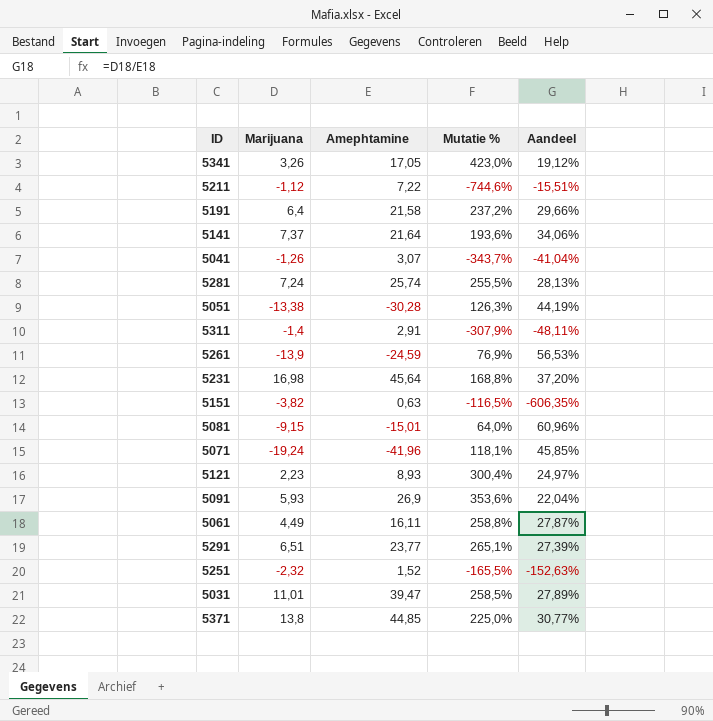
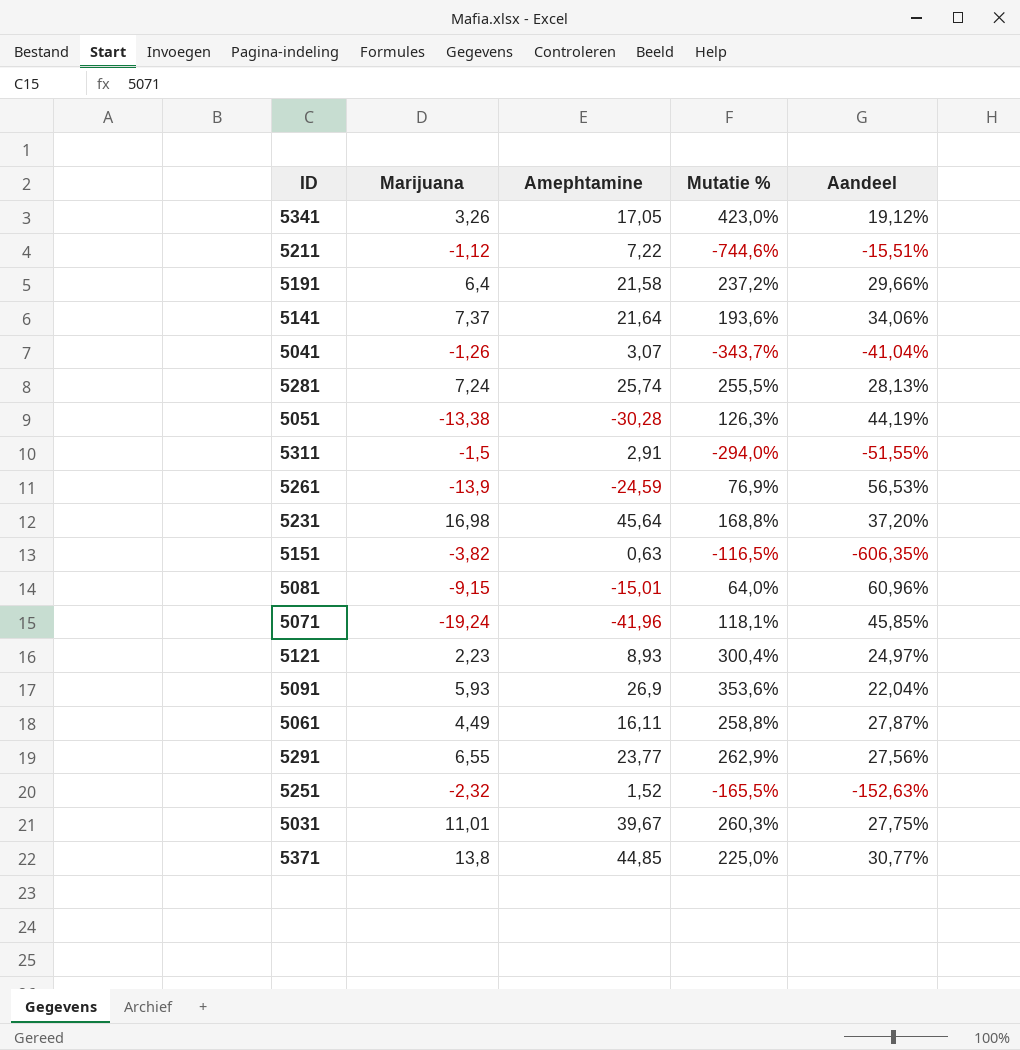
5311 | Marijuana: -1,4 -> -1,5
5311 | Mutatie %: -307,9% -> -294,0%
5311 | Aandeel: -48,11% -> -51,55%
5291 | Marijuana: 6,51 -> 6,55
5291 | Mutatie %: 265,1% -> 262,9%
5291 | Aandeel: 27,39% -> 27,56%
5031 | Amephtamine: 39,47 -> 39,67
5031 | Mutatie %: 258,5% -> 260,3%
5031 | Aandeel: 27,89% -> 27,75%

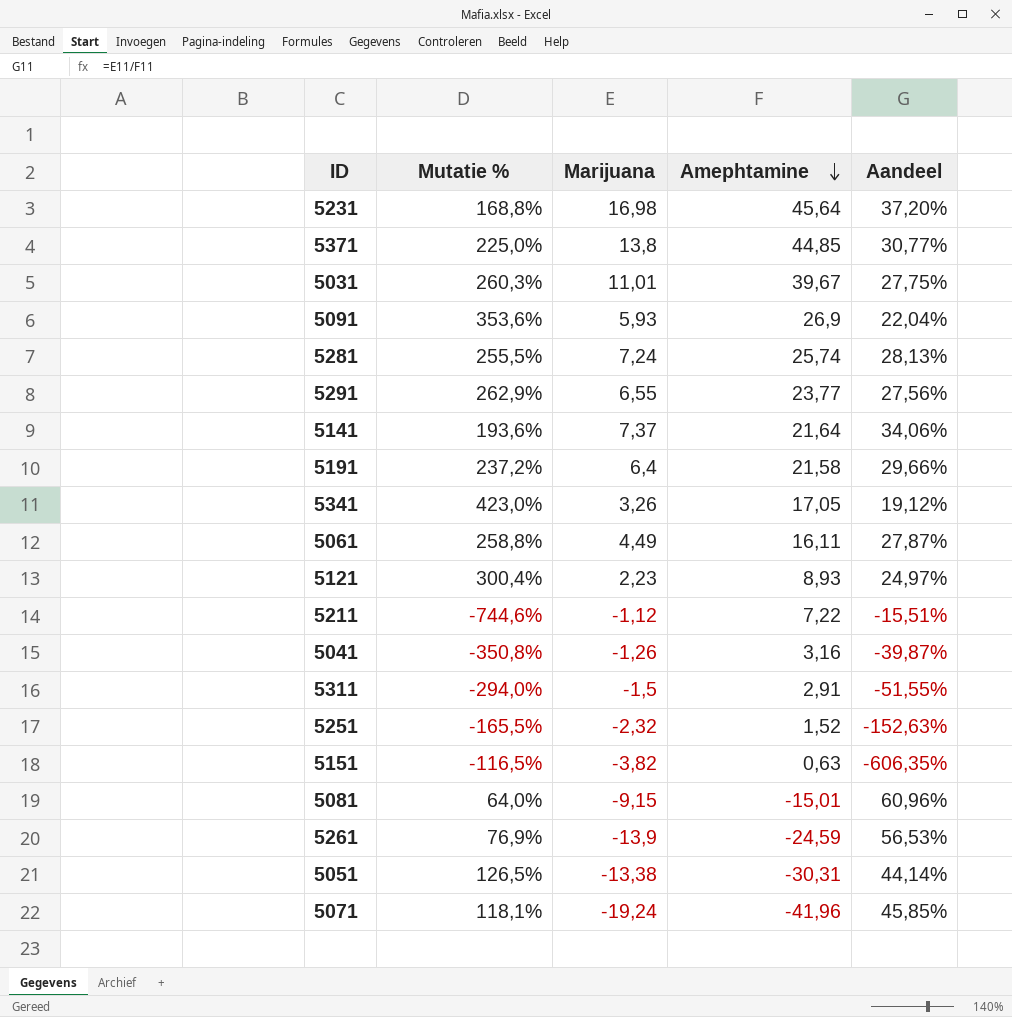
row order: none -> Amephtamine descending
column Mutatie % | position: 4 -> 2
5041 | Mutatie %: -343,7% -> -350,8%
5041 | Amephtamine: 3,07 -> 3,16
5041 | Aandeel: -41,04% -> -39,87%
5051 | Mutatie %: 126,3% -> 126,5%
5051 | Amephtamine: -30,28 -> -30,31
5051 | Aandeel: 44,19% -> 44,14%

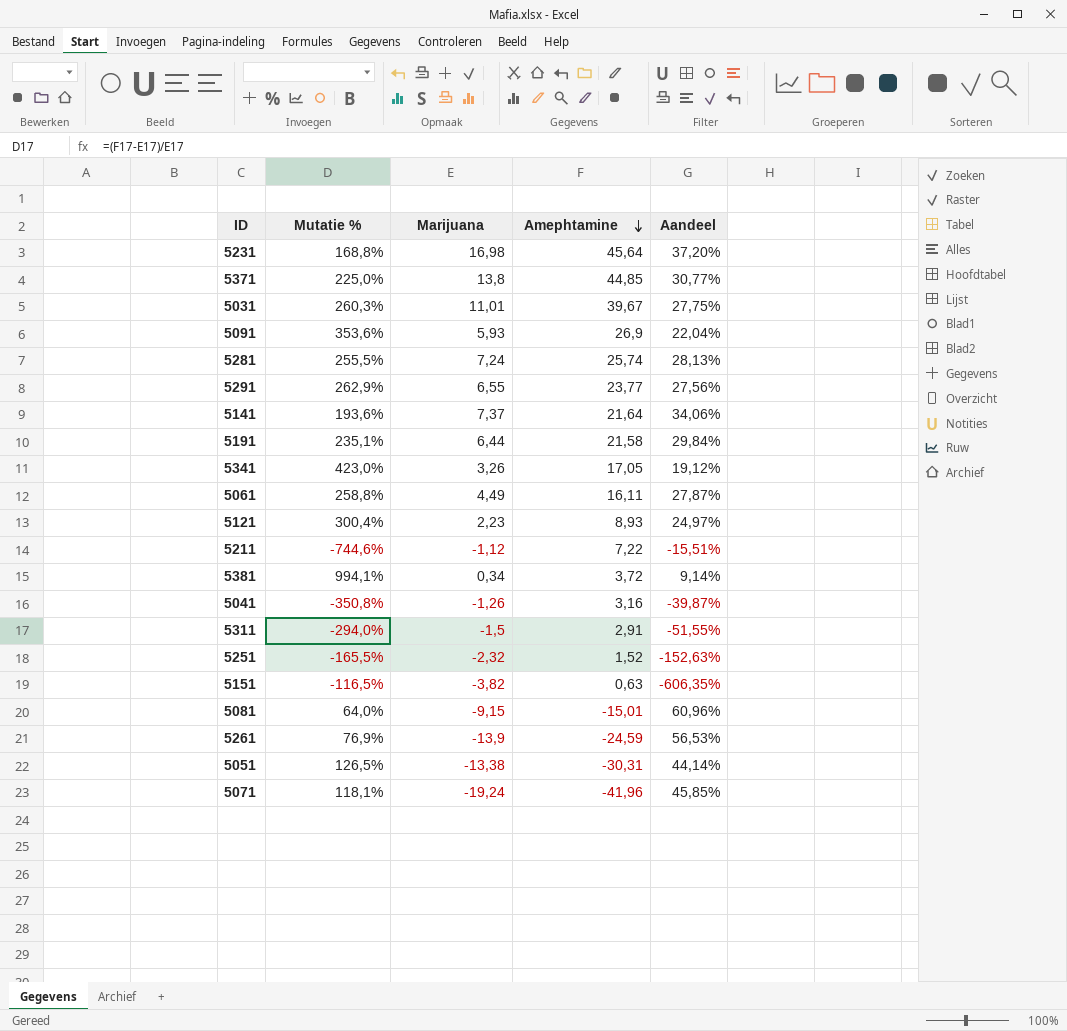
5191 | Mutatie %: 237,2% -> 235,1%
5191 | Marijuana: 6,4 -> 6,44
5191 | Aandeel: 29,66% -> 29,84%
row 5381: none -> 994,1% | 0,34 | 3,72 | 9,14%

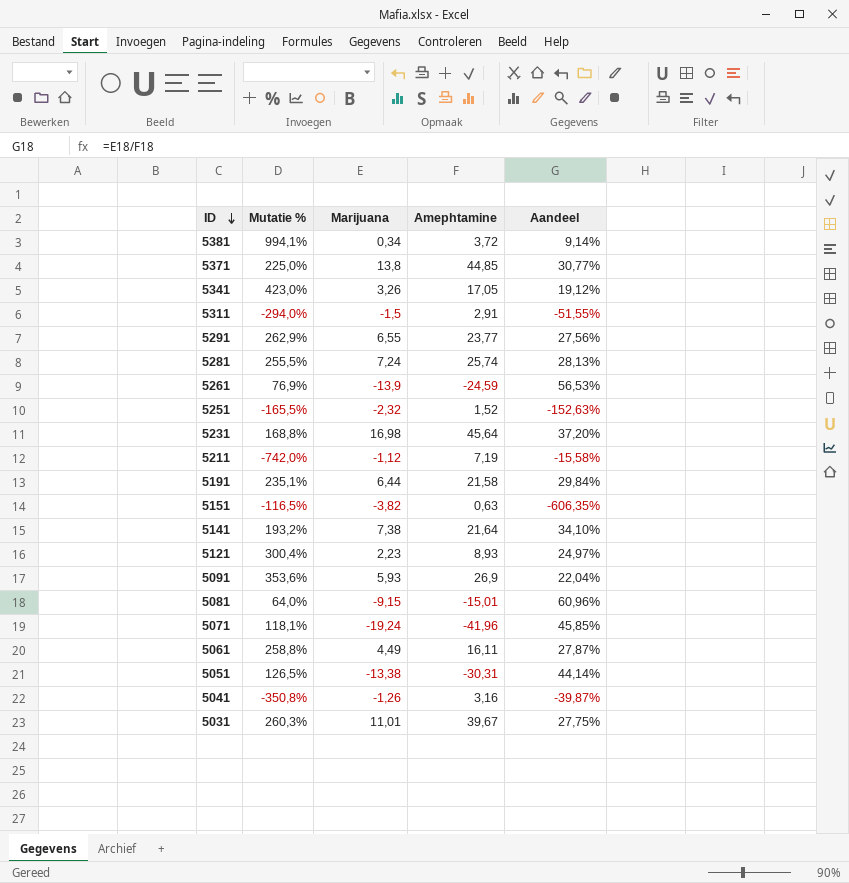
row order: Amephtamine descending -> ID descending
5211 | Mutatie %: -744,6% -> -742,0%
5211 | Amephtamine: 7,22 -> 7,19
5211 | Aandeel: -15,51% -> -15,58%
5141 | Mutatie %: 193,6% -> 193,2%
5141 | Marijuana: 7,37 -> 7,38
5141 | Aandeel: 34,06% -> 34,10%

